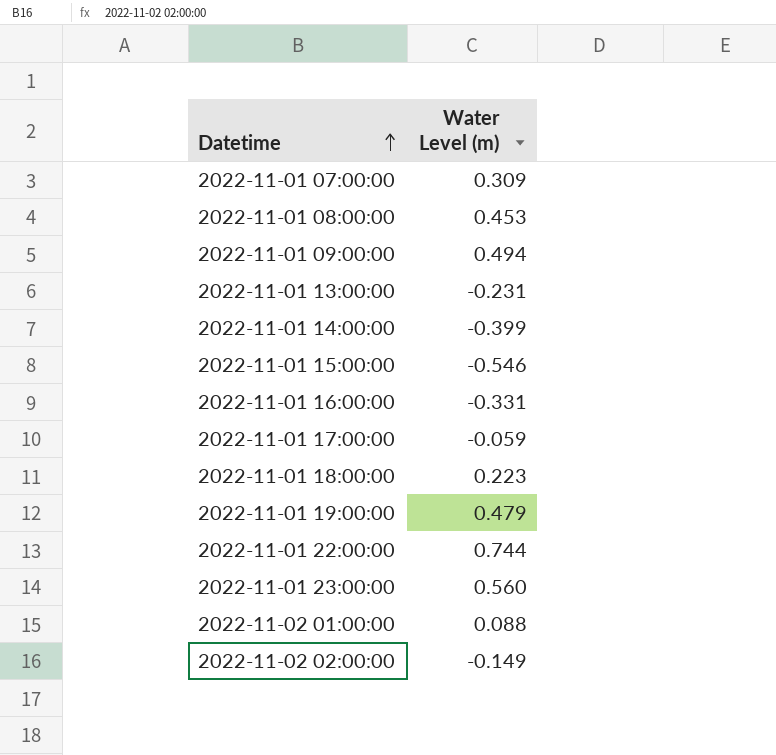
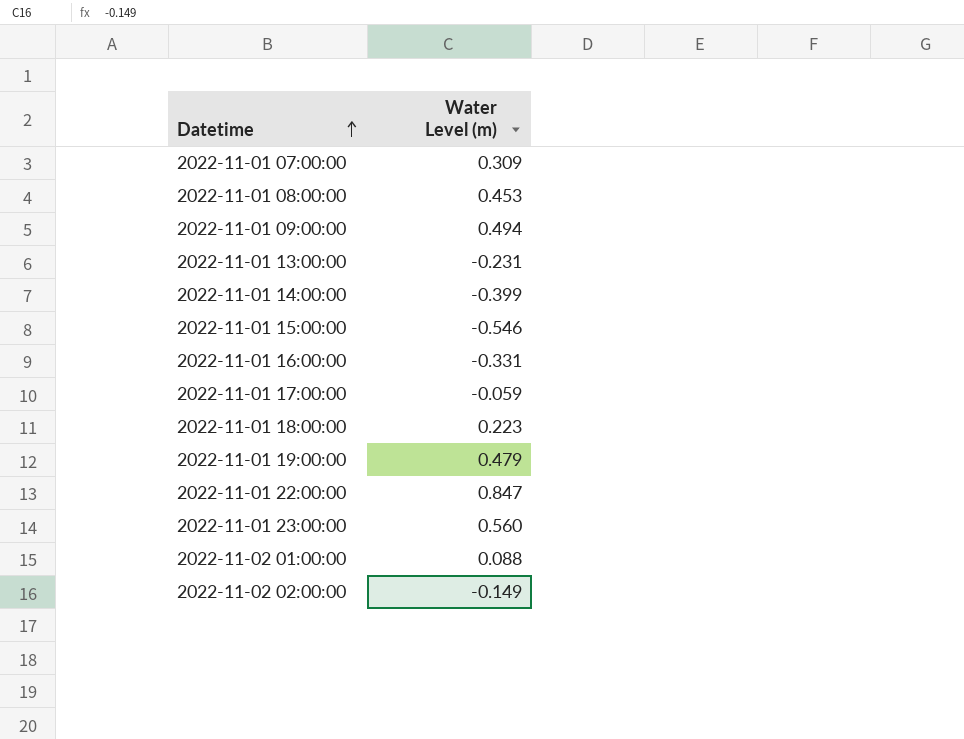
2022-11-01 22:00:00 | Water Level (m): 0.744 -> 0.847

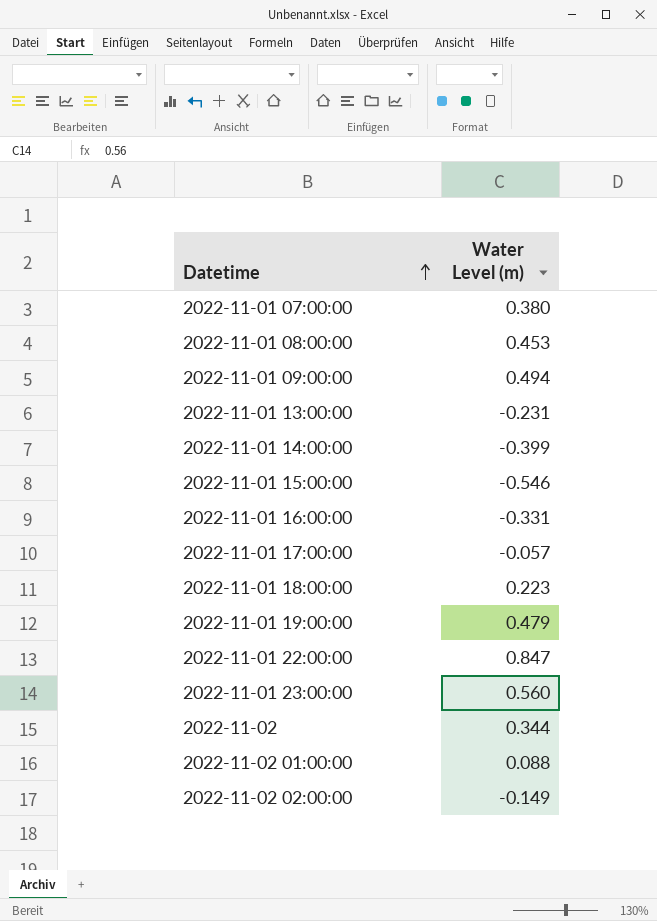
2022-11-01 07:00:00 | Water Level (m): 0.309 -> 0.380
2022-11-01 17:00:00 | Water Level (m): -0.059 -> -0.057
row 2022-11-02: none -> 0.344

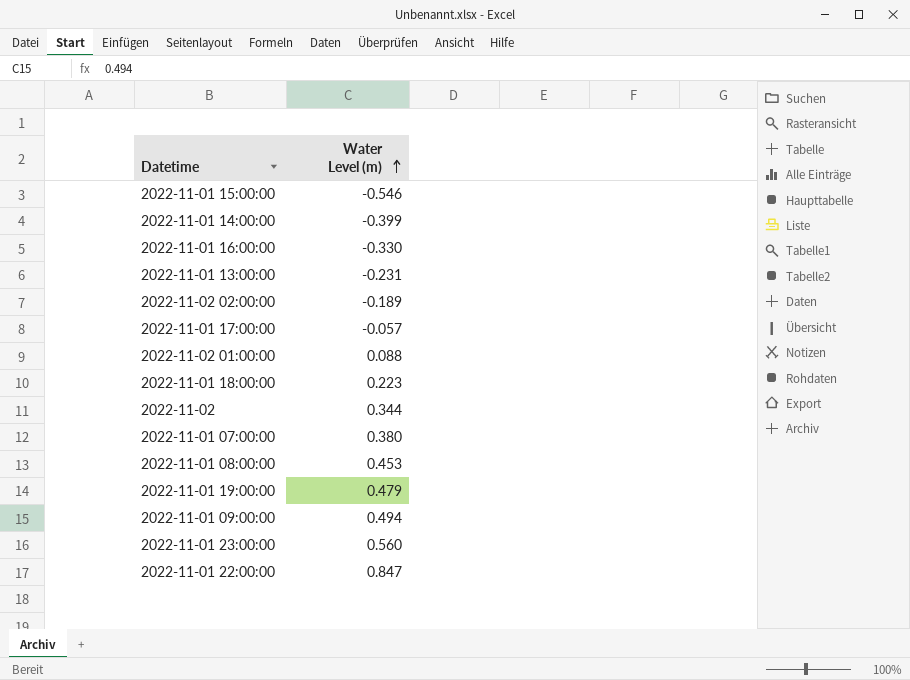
row order: Datetime ascending -> Water Level (m) ascending
2022-11-01 16:00:00 | Water Level (m): -0.331 -> -0.330
2022-11-02 02:00:00 | Water Level (m): -0.149 -> -0.189

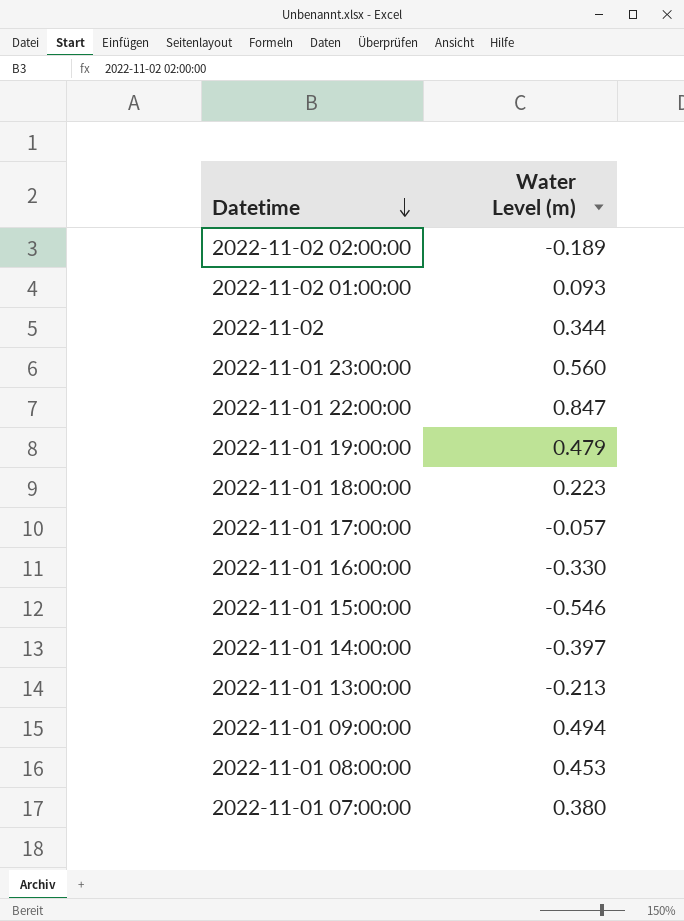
row order: Water Level (m) ascending -> Datetime descending
2022-11-02 01:00:00 | Water Level (m): 0.088 -> 0.093
2022-11-01 14:00:00 | Water Level (m): -0.399 -> -0.397
2022-11-01 13:00:00 | Water Level (m): -0.231 -> -0.213

